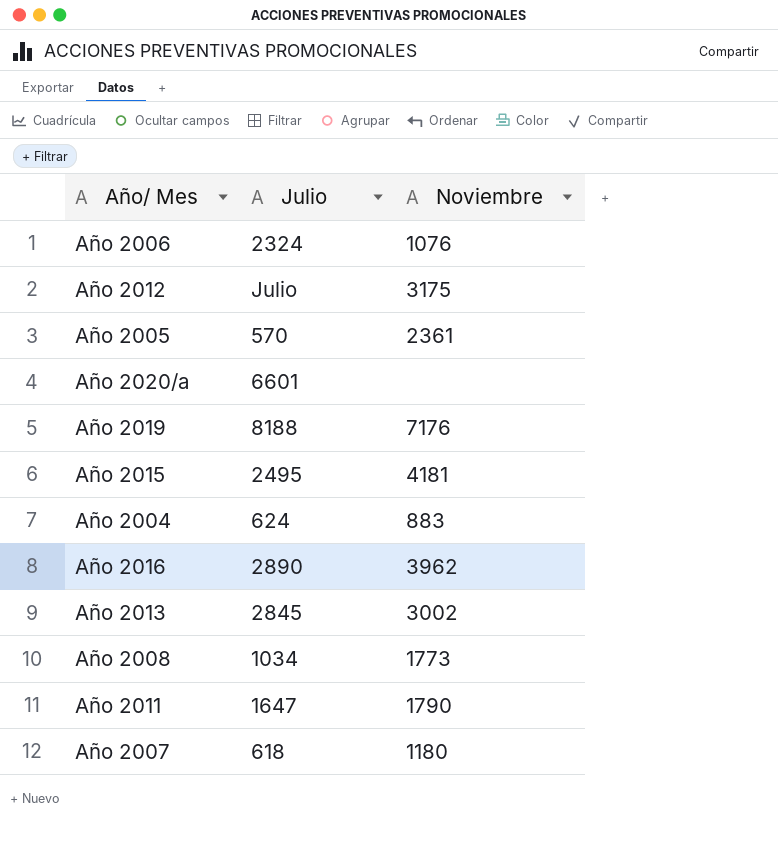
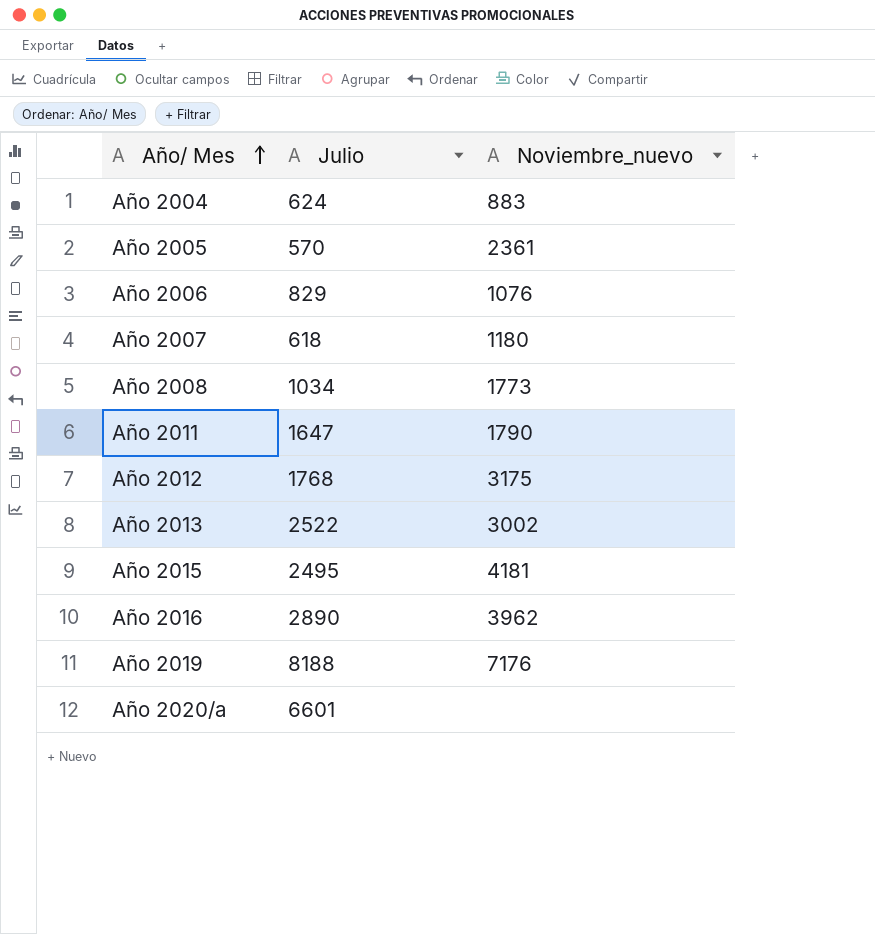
row order: none -> Año/ Mes ascending
column name: Noviembre -> Noviembre_nuevo
Año 2006 | Julio: 2324 -> 829
Año 2012 | Julio: Julio -> 1768
Año 2013 | Julio: 2845 -> 2522

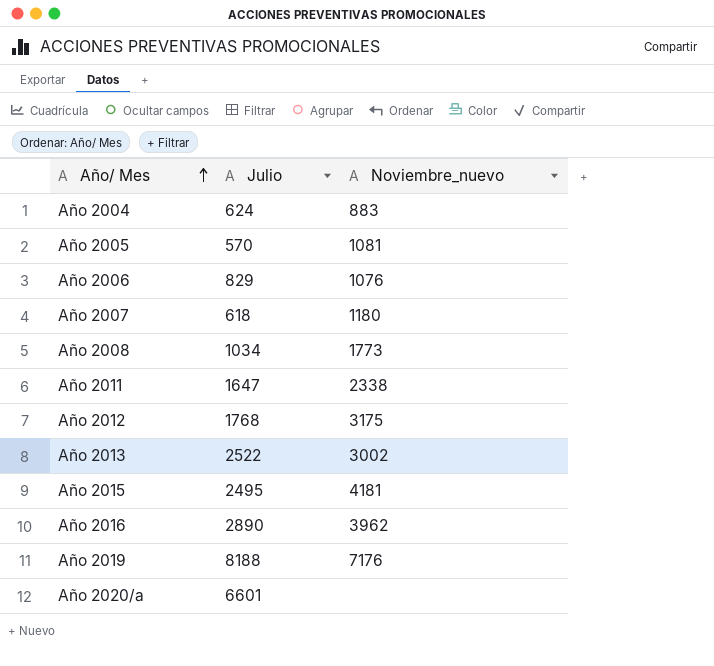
Año 2005 | Noviembre_nuevo: 2361 -> 1081
Año 2011 | Noviembre_nuevo: 1790 -> 2338

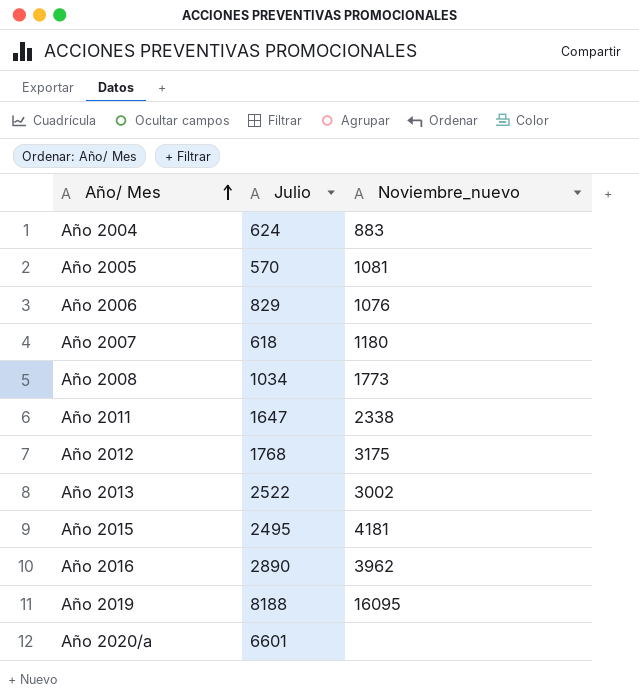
Año 2019 | Noviembre_nuevo: 7176 -> 16095

